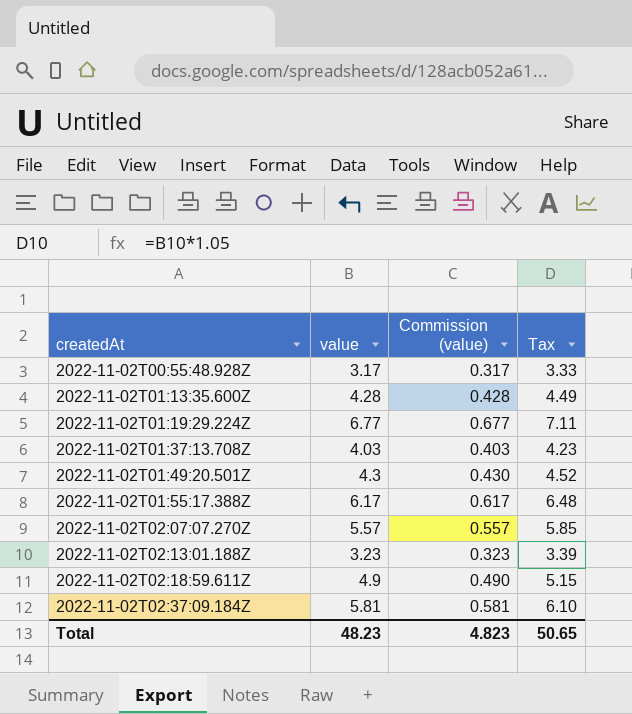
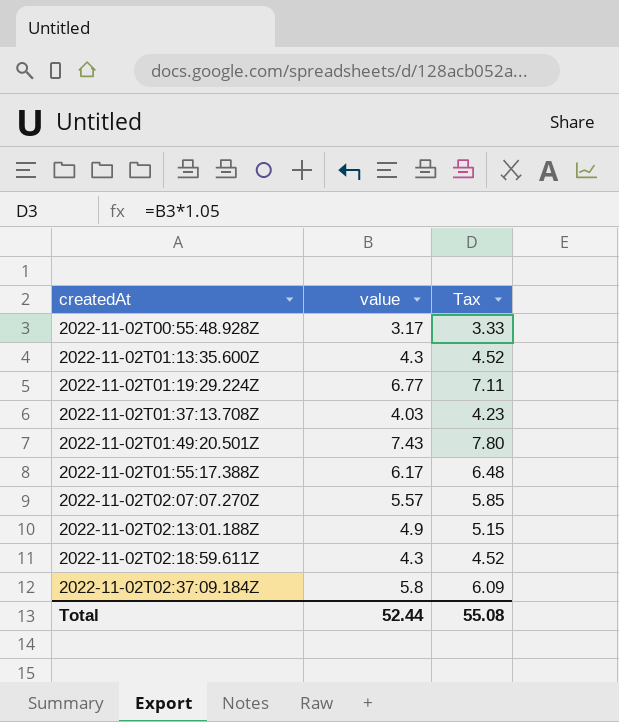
column Commission (value) | formula: [value] * 0.1 -> none
2022-11-02T01:13:35.600Z | value: 4.28 -> 4.3
2022-11-02T01:13:35.600Z | Tax: 4.49 -> 4.52
2022-11-02T01:49:20.501Z | value: 4.3 -> 7.43
2022-11-02T01:49:20.501Z | Tax: 4.52 -> 7.80
2022-11-02T02:13:01.188Z | value: 3.23 -> 4.9
2022-11-02T02:13:01.188Z | Tax: 3.39 -> 5.15
2022-11-02T02:18:59.611Z | value: 4.9 -> 4.3
2022-11-02T02:18:59.611Z | Tax: 5.15 -> 4.52
2022-11-02T02:37:09.184Z | value: 5.81 -> 5.8
2022-11-02T02:37:09.184Z | Tax: 6.10 -> 6.09
Total | value: 48.23 -> 52.44
Total | Tax: 50.65 -> 55.08

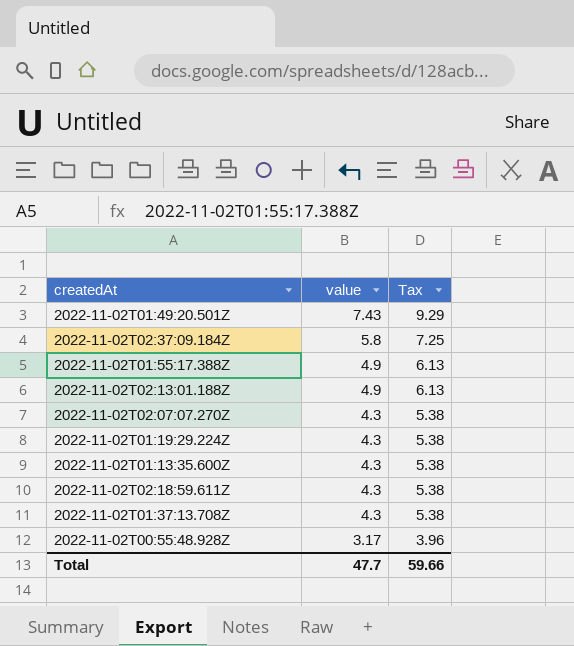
row order: createdAt ascending -> value descending
column Tax | formula: [value] * 1.05 -> [value] * 1.25
2022-11-02T01:55:17.388Z | value: 6.17 -> 4.9
2022-11-02T02:07:07.270Z | value: 5.57 -> 4.3
2022-11-02T01:19:29.224Z | value: 6.77 -> 4.3
2022-11-02T01:37:13.708Z | value: 4.03 -> 4.3
Total | value: 52.44 -> 47.7
Total | Tax: 55.08 -> 59.66

